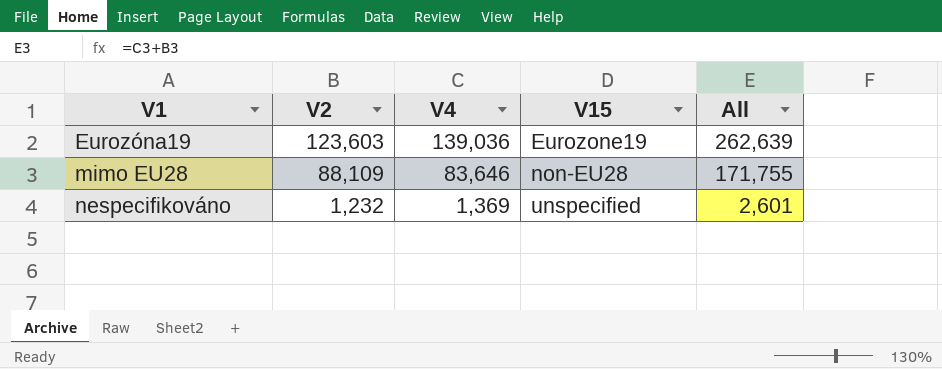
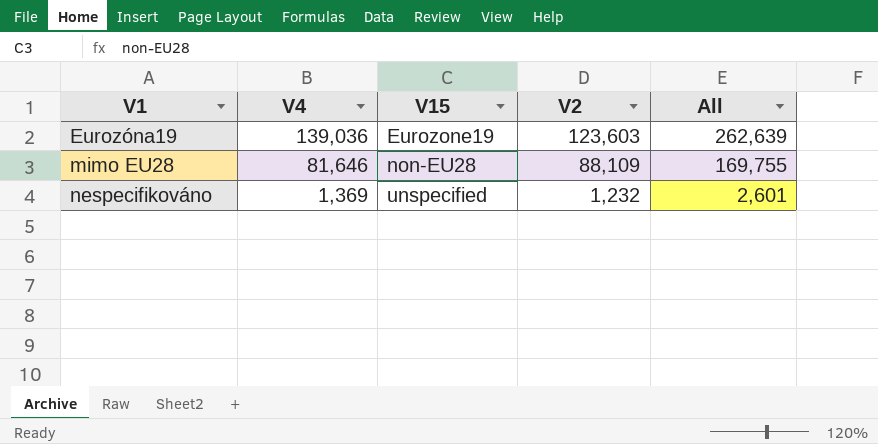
column V2 | position: 2 -> 4
mimo EU28 | V4: 83,646 -> 81,646
mimo EU28 | All: 171,755 -> 169,755

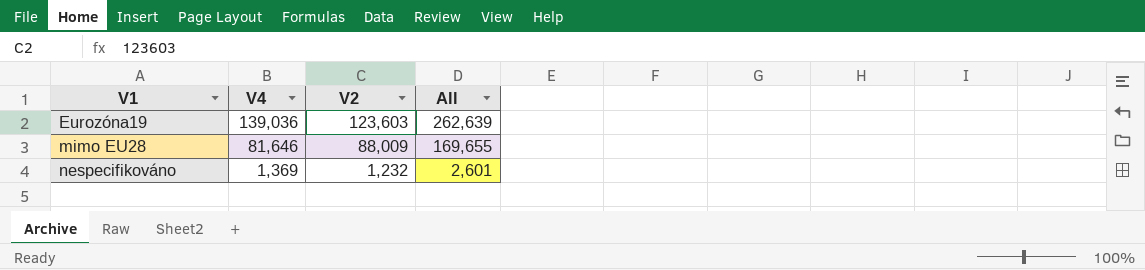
column V15 | position: 3 -> none
mimo EU28 | V2: 88,109 -> 88,009
mimo EU28 | All: 169,755 -> 169,655

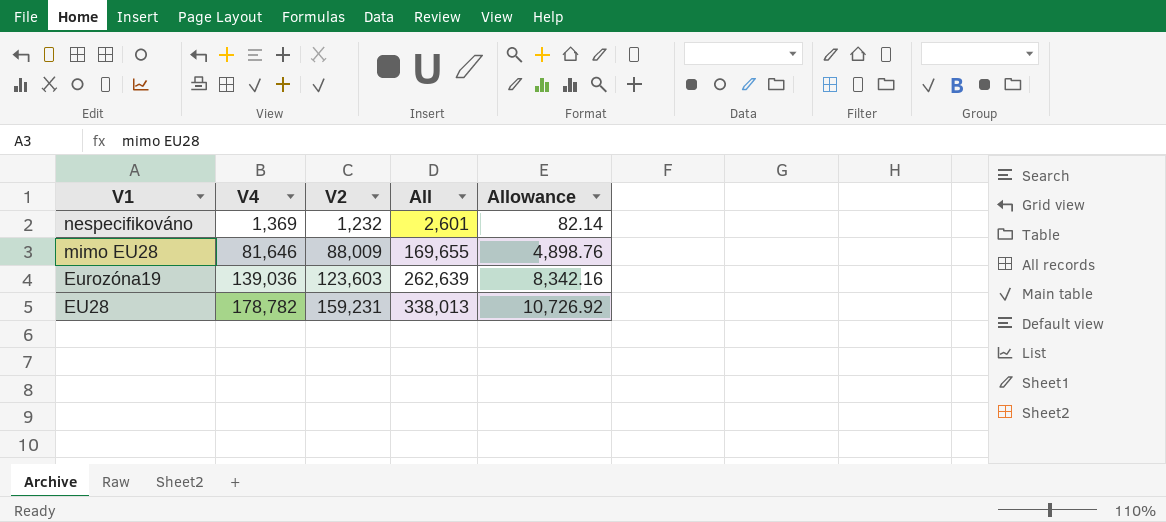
row order: V1 ascending -> V1 descending
column Allowance | formula: none -> [V4] * 0.06
row EU28: none -> 178,782 | 159,231 | 338,013 | 10,726.92

